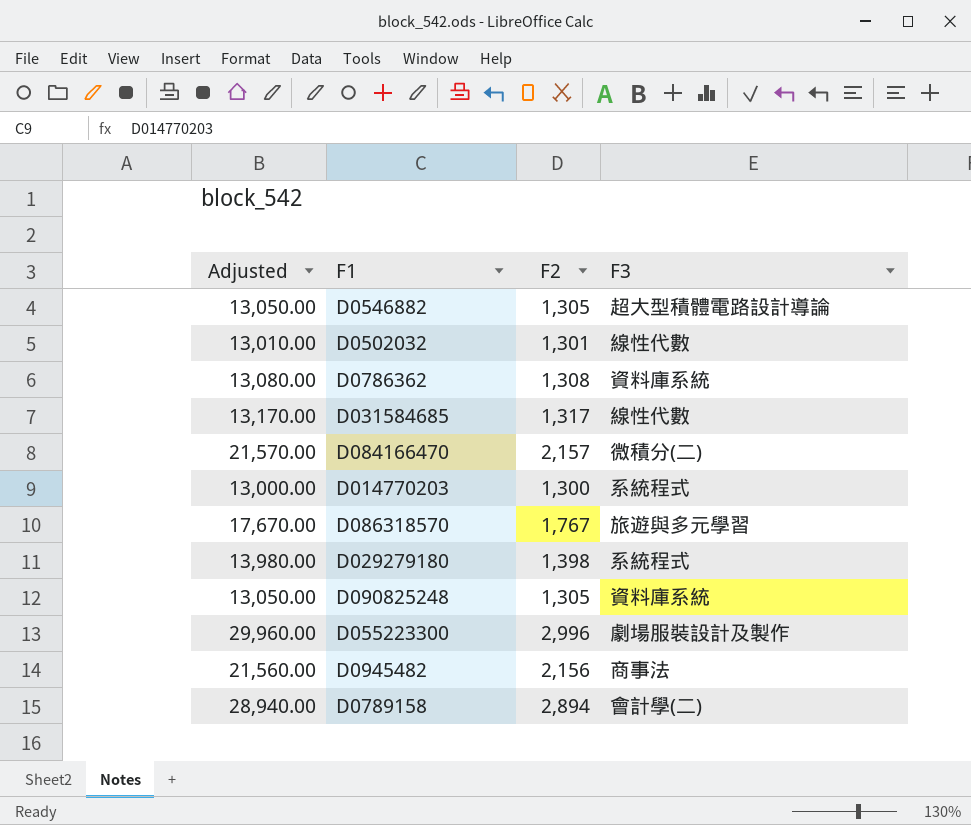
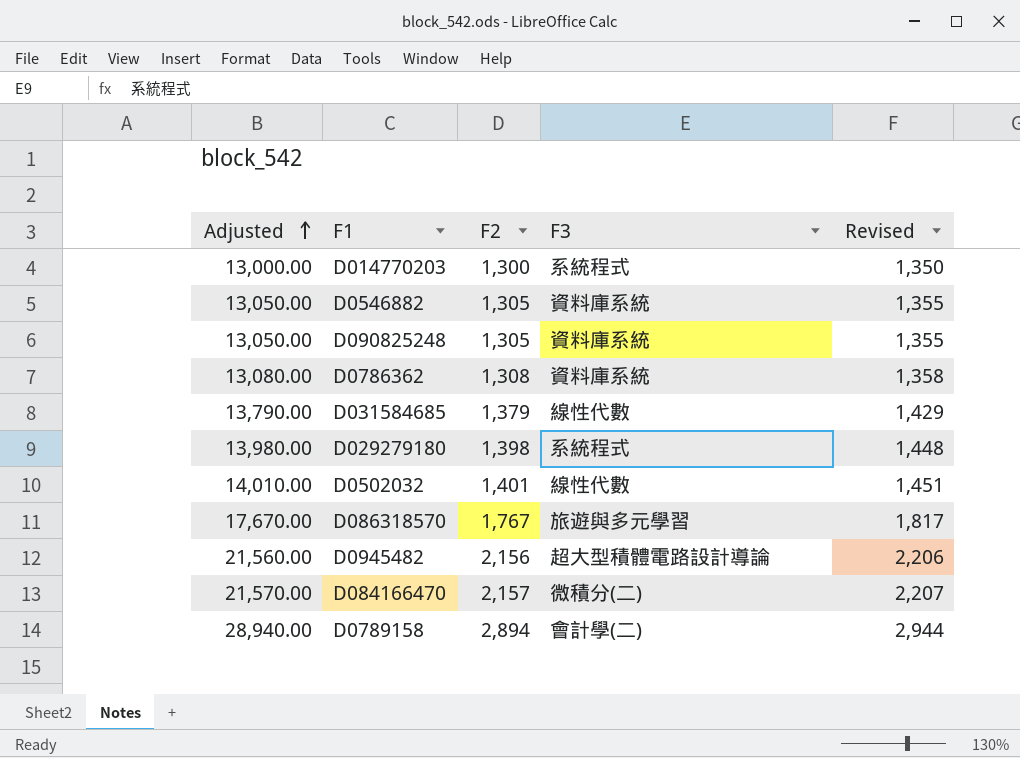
row order: none -> Adjusted ascending
column Revised | formula: none -> [F2] + 50
row D055223300: 29,960.00 | 2,996 | 劇場服裝設計及製作 -> none
D0546882 | F3: 超大型積體電路設計導論 -> 資料庫系統
D031584685 | Adjusted: 13,170.00 -> 13,790.00
D031584685 | F2: 1,317 -> 1,379
D0502032 | Adjusted: 13,010.00 -> 14,010.00
D0502032 | F2: 1,301 -> 1,401
D0945482 | F3: 商事法 -> 超大型積體電路設計導論

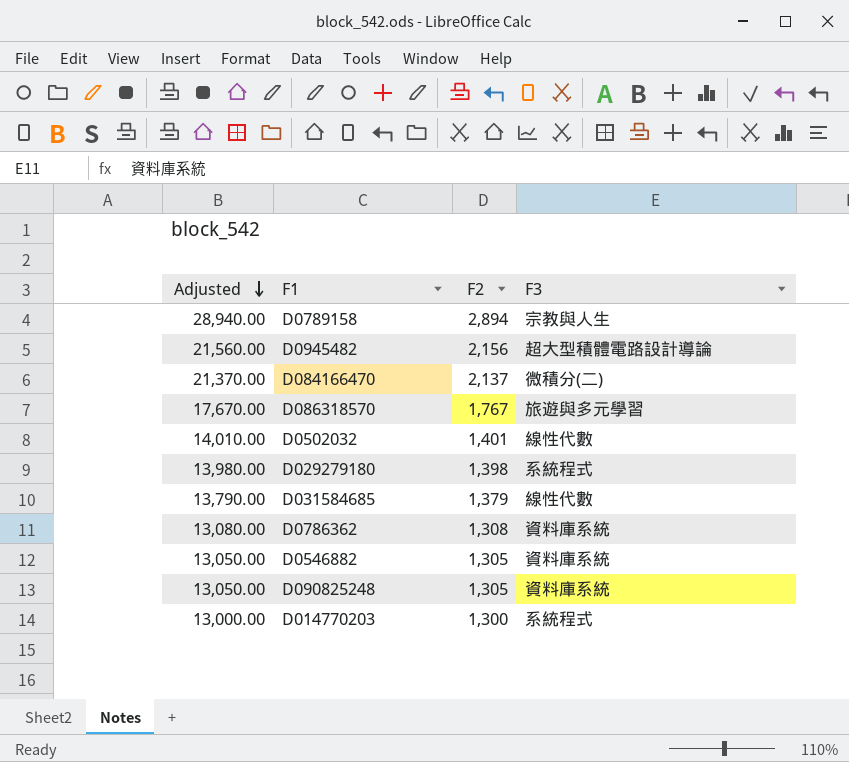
row order: Adjusted ascending -> Adjusted descending
column Revised | formula: [F2] + 50 -> none
D0789158 | F3: 會計學(二) -> 宗教與人生
D084166470 | Adjusted: 21,570.00 -> 21,370.00
D084166470 | F2: 2,157 -> 2,137

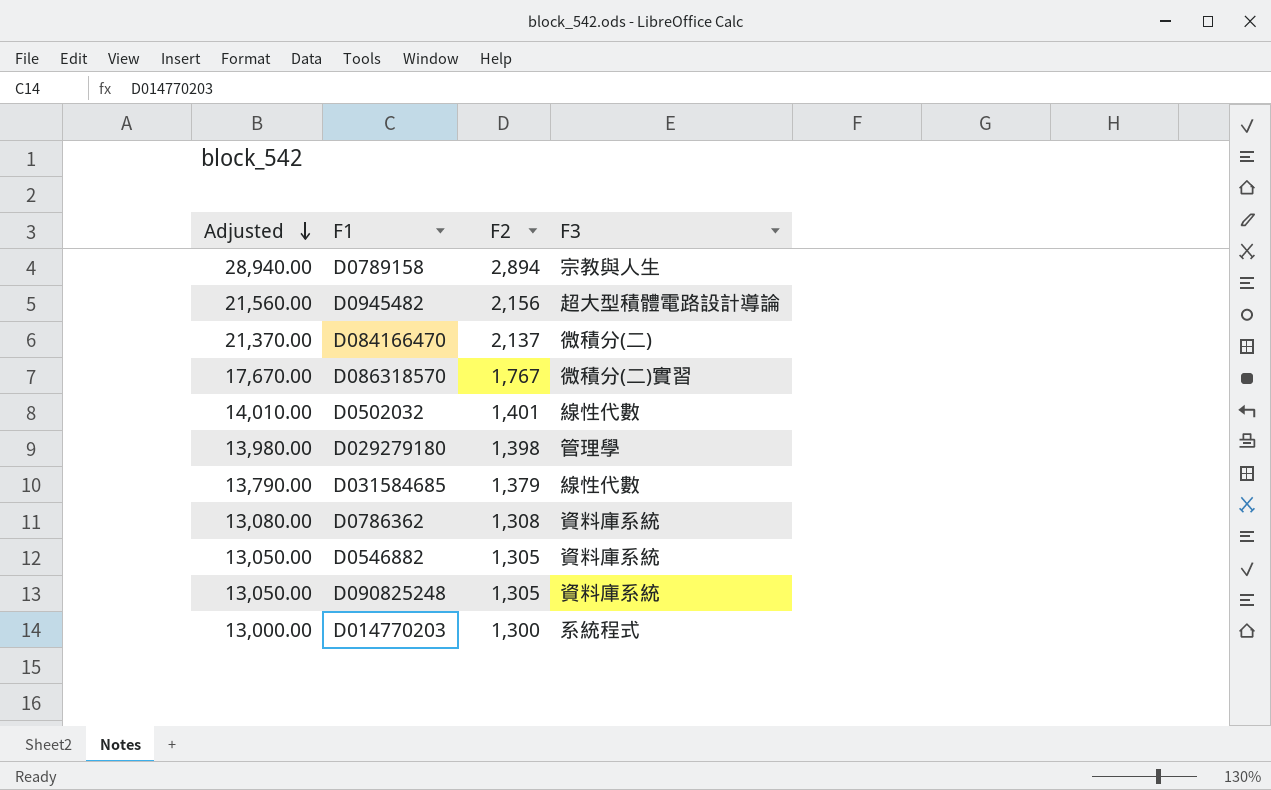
D086318570 | F3: 旅遊與多元學習 -> 微積分(二)實習
D029279180 | F3: 系統程式 -> 管理學

